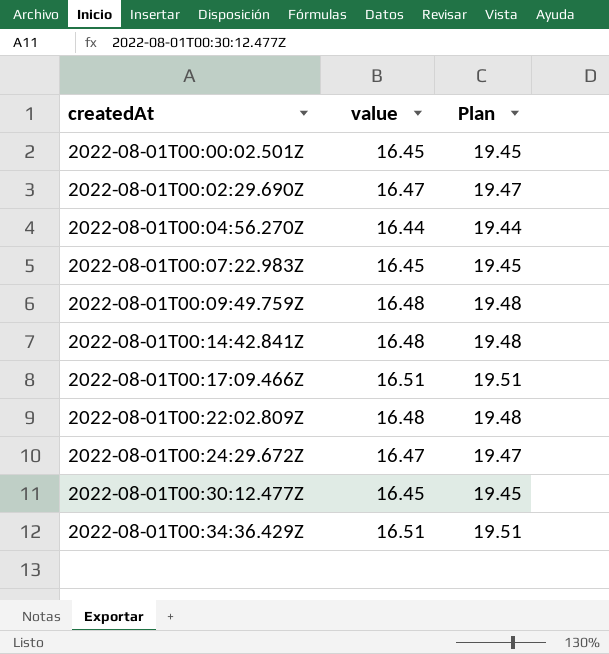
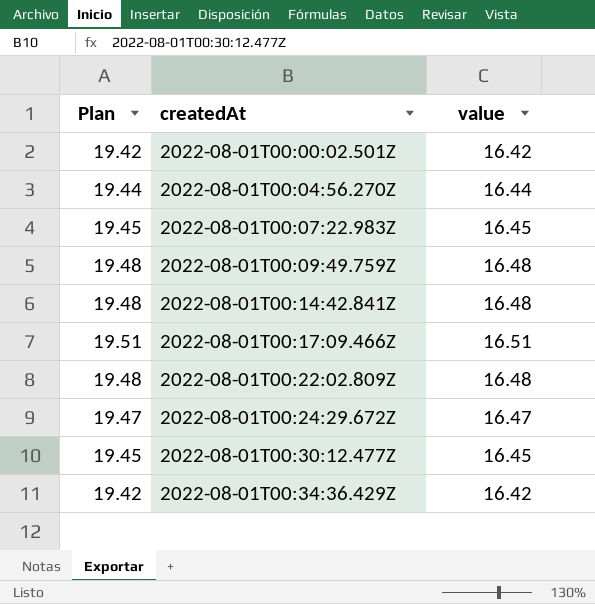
column Plan | position: 3 -> 1
row 2022-08-01T00:02:29.690Z: 16.47 | 19.47 -> none
2022-08-01T00:00:02.501Z | Plan: 19.45 -> 19.42
2022-08-01T00:00:02.501Z | value: 16.45 -> 16.42
2022-08-01T00:34:36.429Z | Plan: 19.51 -> 19.42
2022-08-01T00:34:36.429Z | value: 16.51 -> 16.42

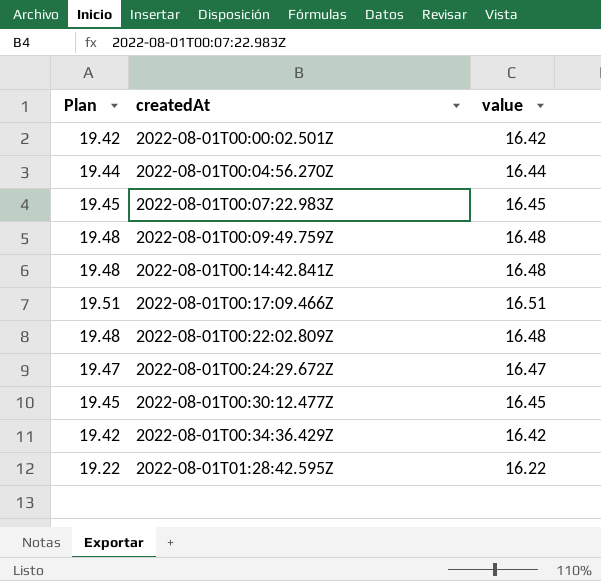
row 2022-08-01T01:28:42.595Z: none -> 19.22 | 16.22

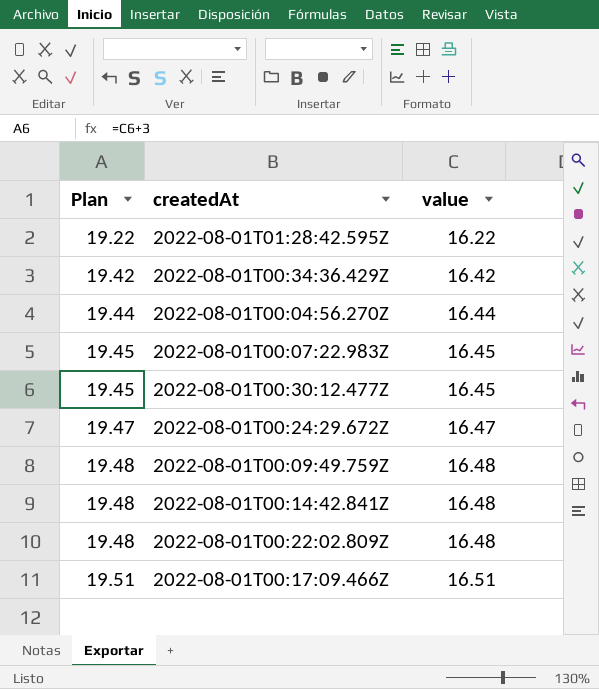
row order: createdAt ascending -> Plan ascending
row 2022-08-01T00:00:02.501Z: 19.42 | 16.42 -> none

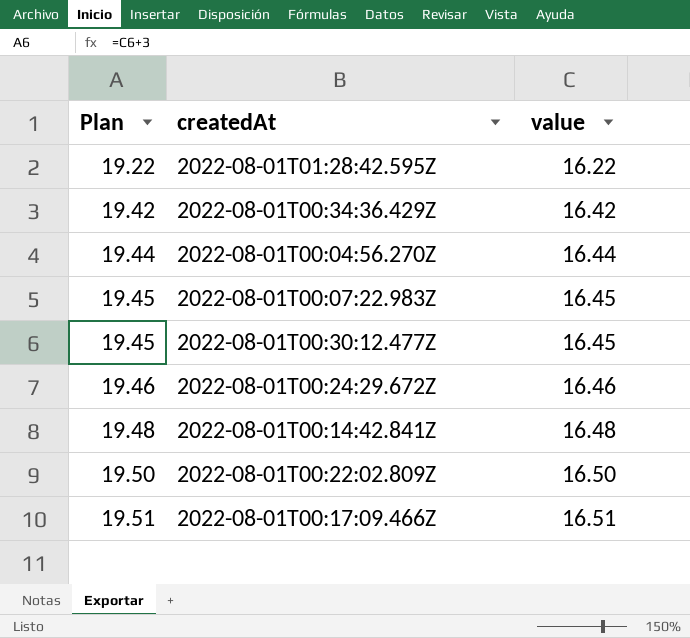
row 2022-08-01T00:09:49.759Z: 19.48 | 16.48 -> none
2022-08-01T00:24:29.672Z | Plan: 19.47 -> 19.46
2022-08-01T00:24:29.672Z | value: 16.47 -> 16.46
2022-08-01T00:22:02.809Z | Plan: 19.48 -> 19.50
2022-08-01T00:22:02.809Z | value: 16.48 -> 16.50

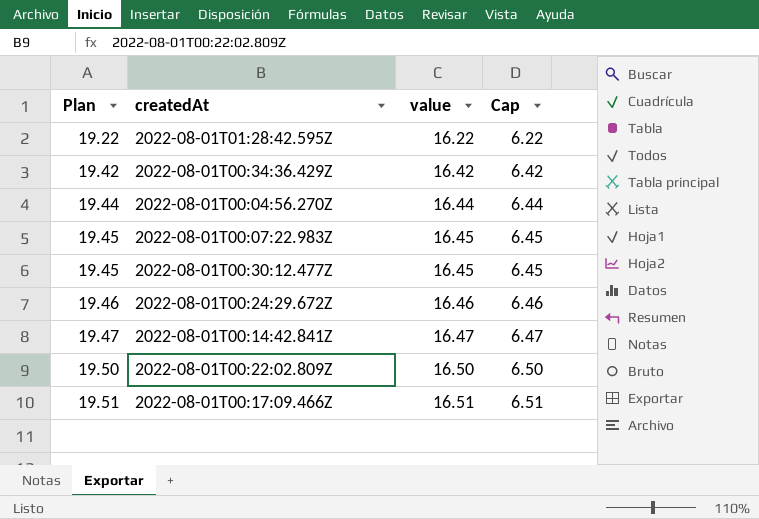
column Cap | formula: none -> [value] - 10
2022-08-01T00:14:42.841Z | Plan: 19.48 -> 19.47
2022-08-01T00:14:42.841Z | value: 16.48 -> 16.47

